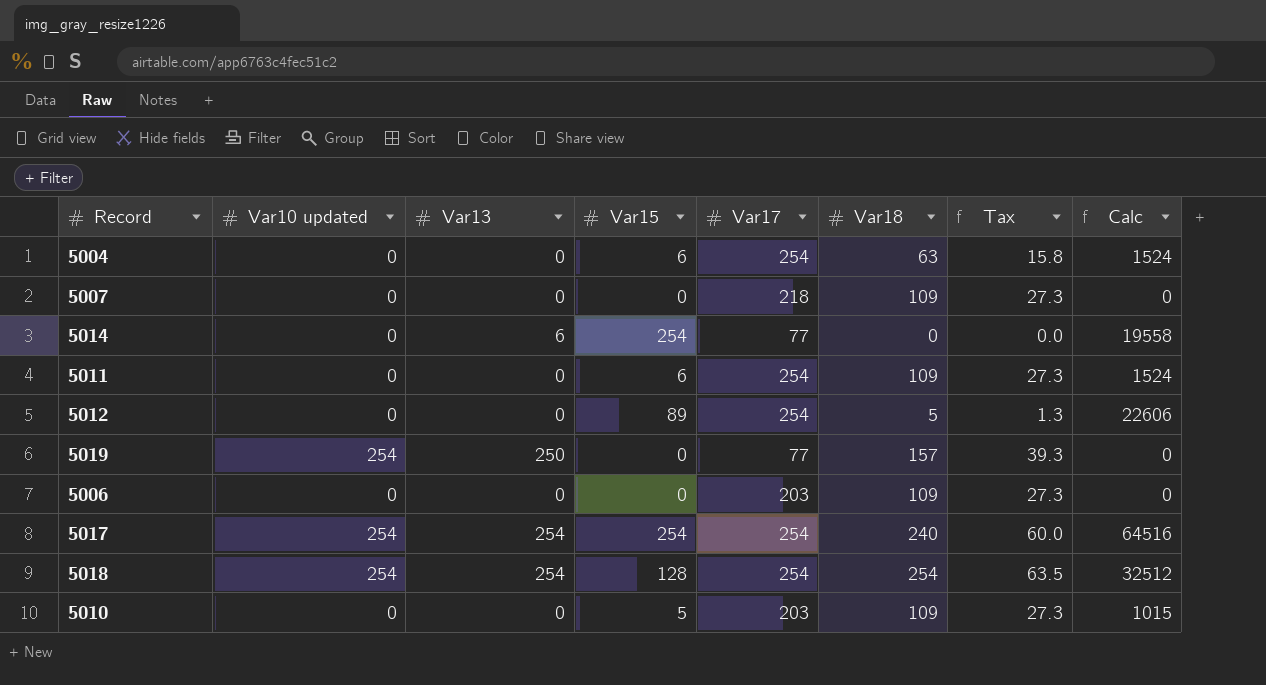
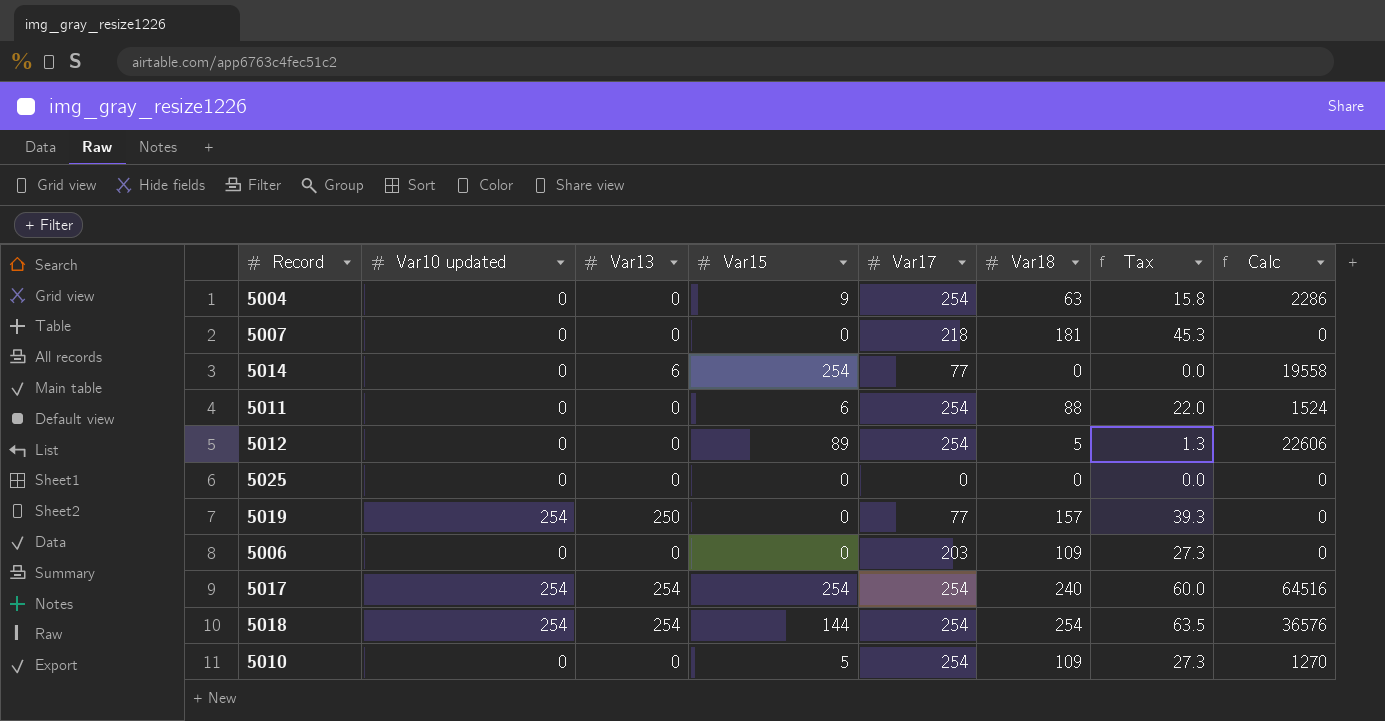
5004 | Var15: 6 -> 9
5004 | Calc: 1524 -> 2286
5007 | Var18: 109 -> 181
5007 | Tax: 27.3 -> 45.3
5011 | Var18: 109 -> 88
5011 | Tax: 27.3 -> 22.0
row 5025: none -> 0 | 0 | 0 | 0 | 0 | 0.0 | 0
5018 | Var15: 128 -> 144
5018 | Calc: 32512 -> 36576
5010 | Var17: 203 -> 254
5010 | Calc: 1015 -> 1270

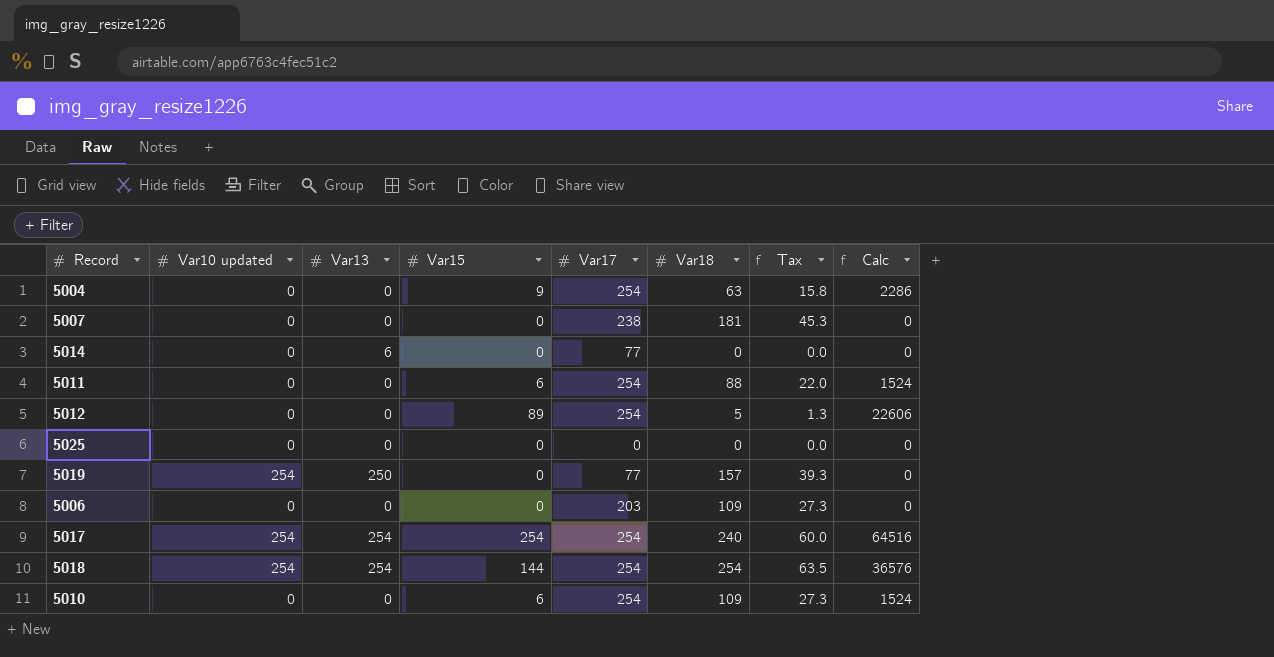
5007 | Var17: 218 -> 238
5014 | Var15: 254 -> 0
5014 | Calc: 19558 -> 0
5010 | Var15: 5 -> 6
5010 | Calc: 1270 -> 1524

